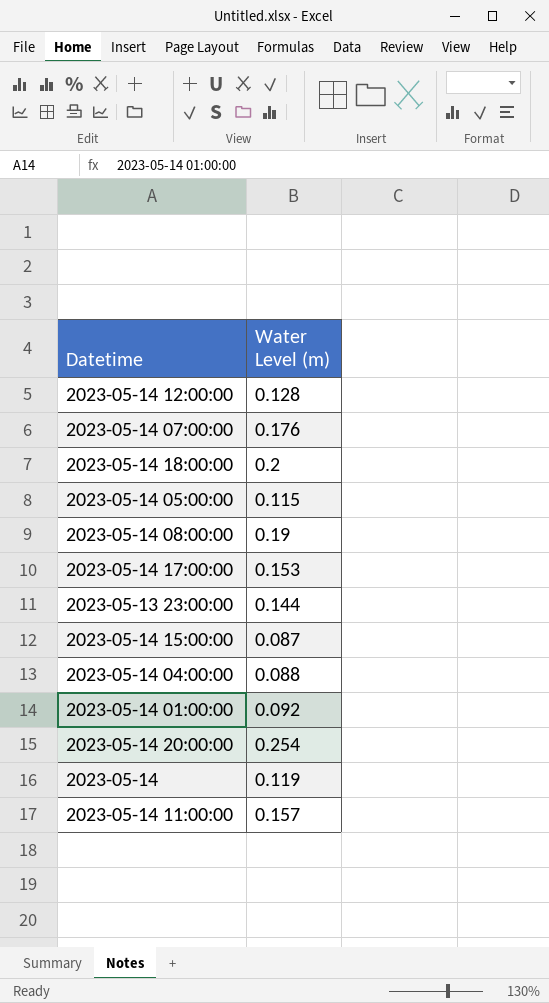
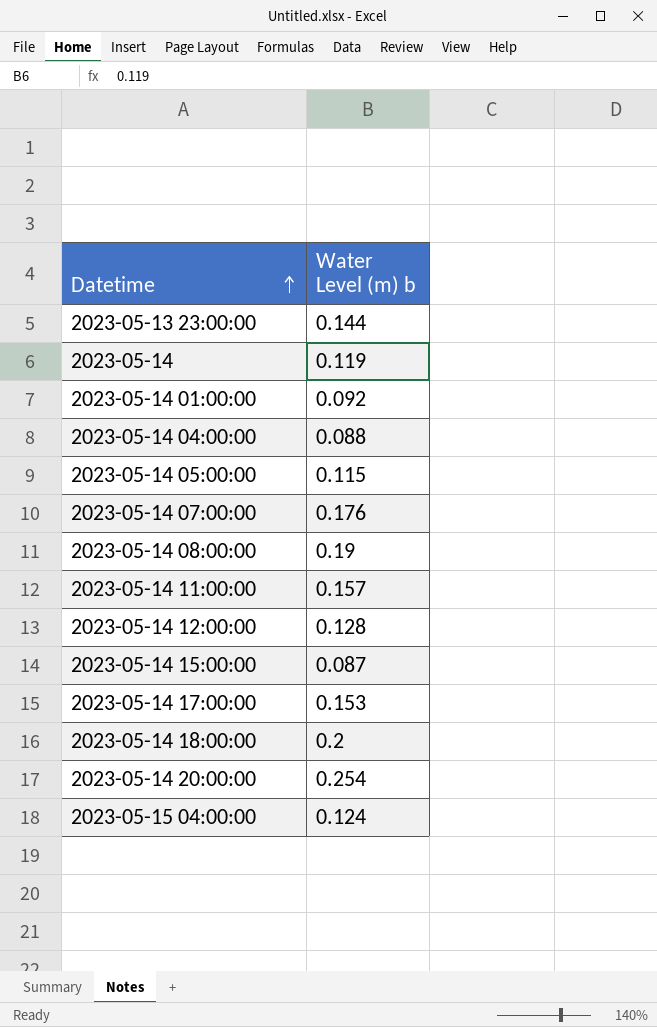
row order: none -> Datetime ascending
column name: Water Level (m) -> Water Level (m) b
row 2023-05-15 04:00:00: none -> 0.124

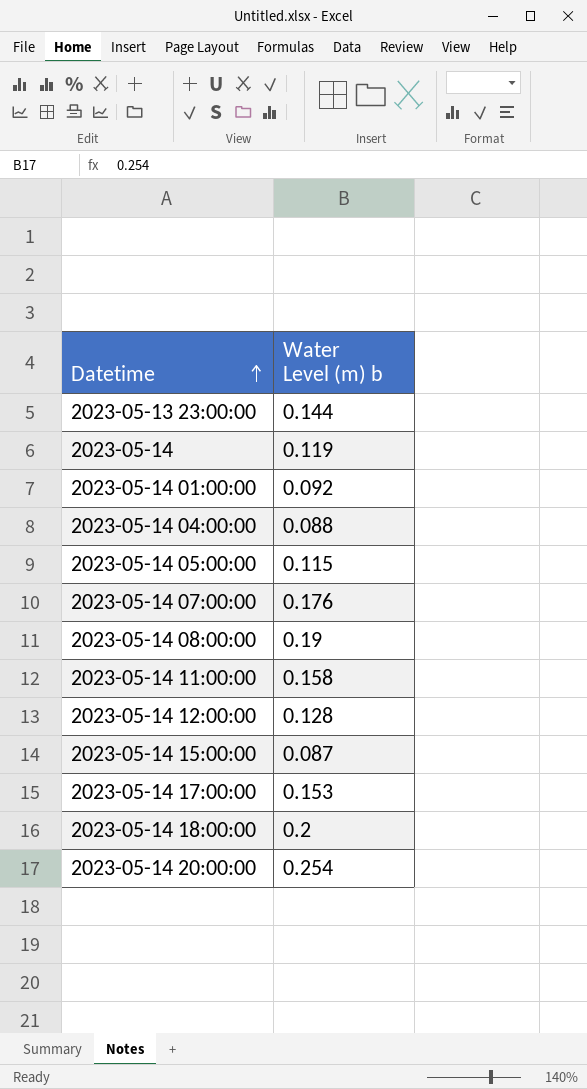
row 2023-05-15 04:00:00: 0.124 -> none
2023-05-14 11:00:00 | Water Level (m) b: 0.157 -> 0.158

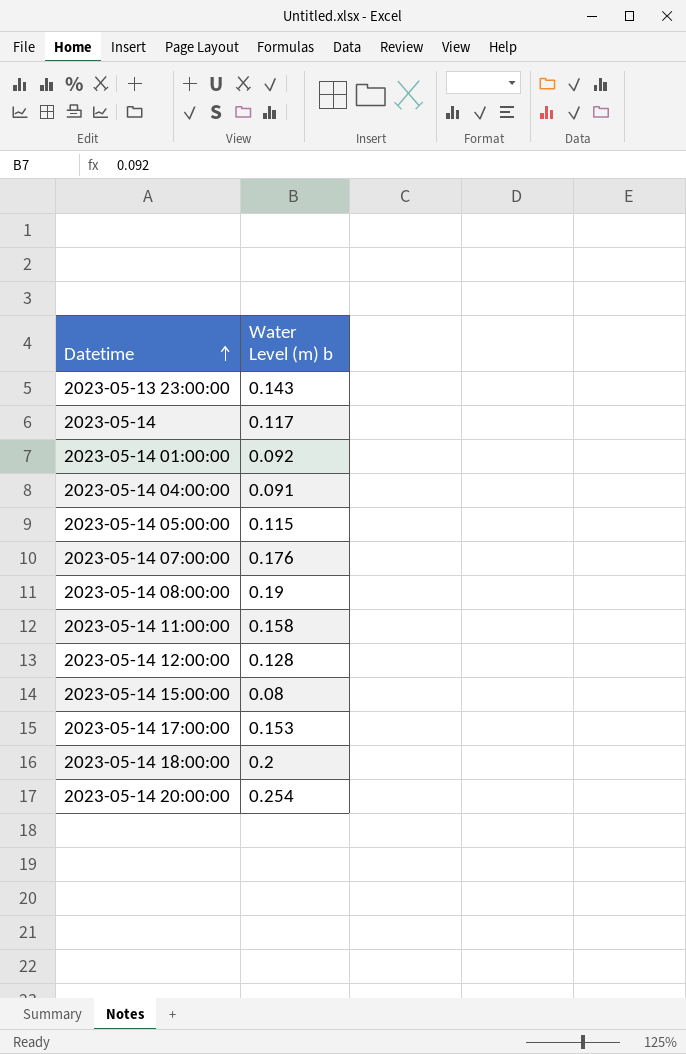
2023-05-13 23:00:00 | Water Level (m) b: 0.144 -> 0.143
2023-05-14 | Water Level (m) b: 0.119 -> 0.117
2023-05-14 04:00:00 | Water Level (m) b: 0.088 -> 0.091
2023-05-14 15:00:00 | Water Level (m) b: 0.087 -> 0.08

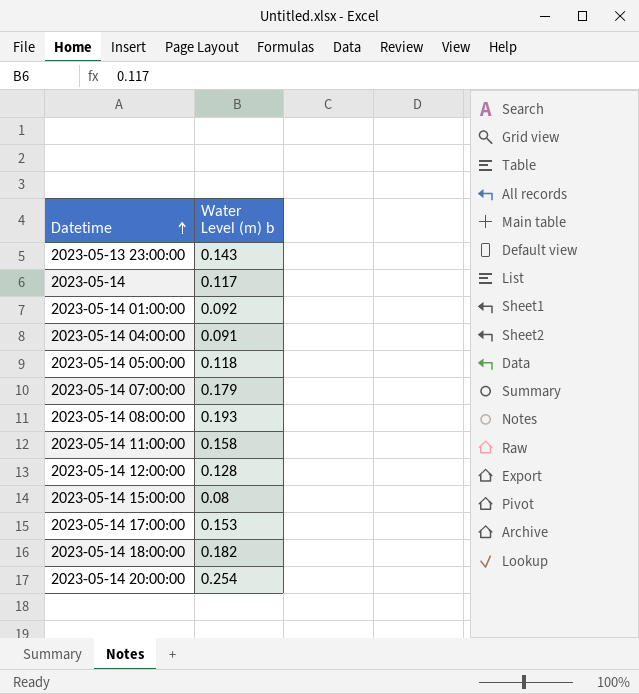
2023-05-14 05:00:00 | Water Level (m) b: 0.115 -> 0.118
2023-05-14 07:00:00 | Water Level (m) b: 0.176 -> 0.179
2023-05-14 08:00:00 | Water Level (m) b: 0.19 -> 0.193
2023-05-14 18:00:00 | Water Level (m) b: 0.2 -> 0.182

